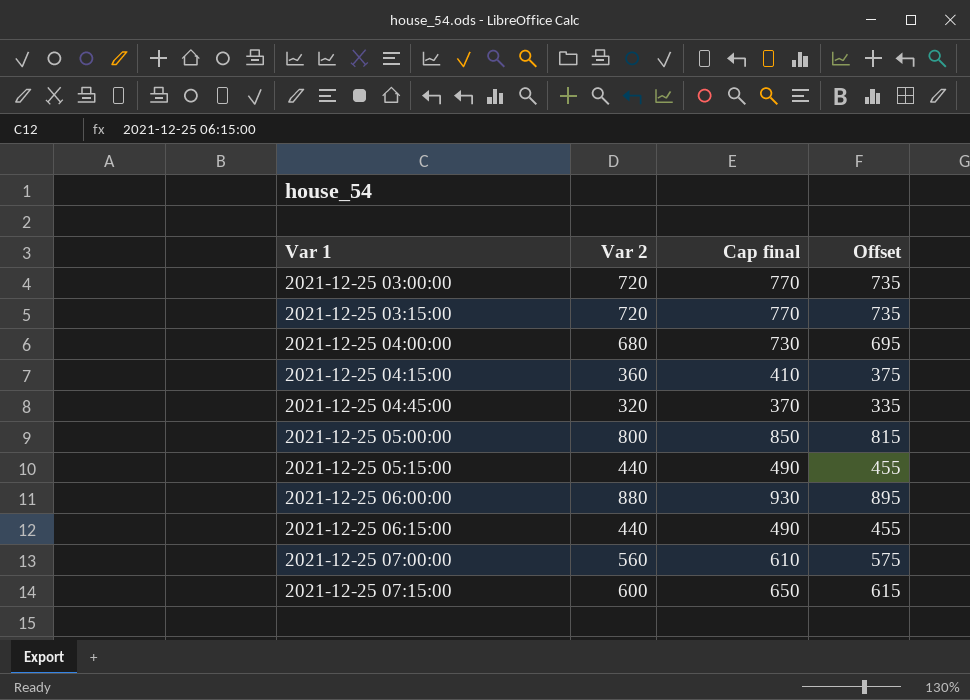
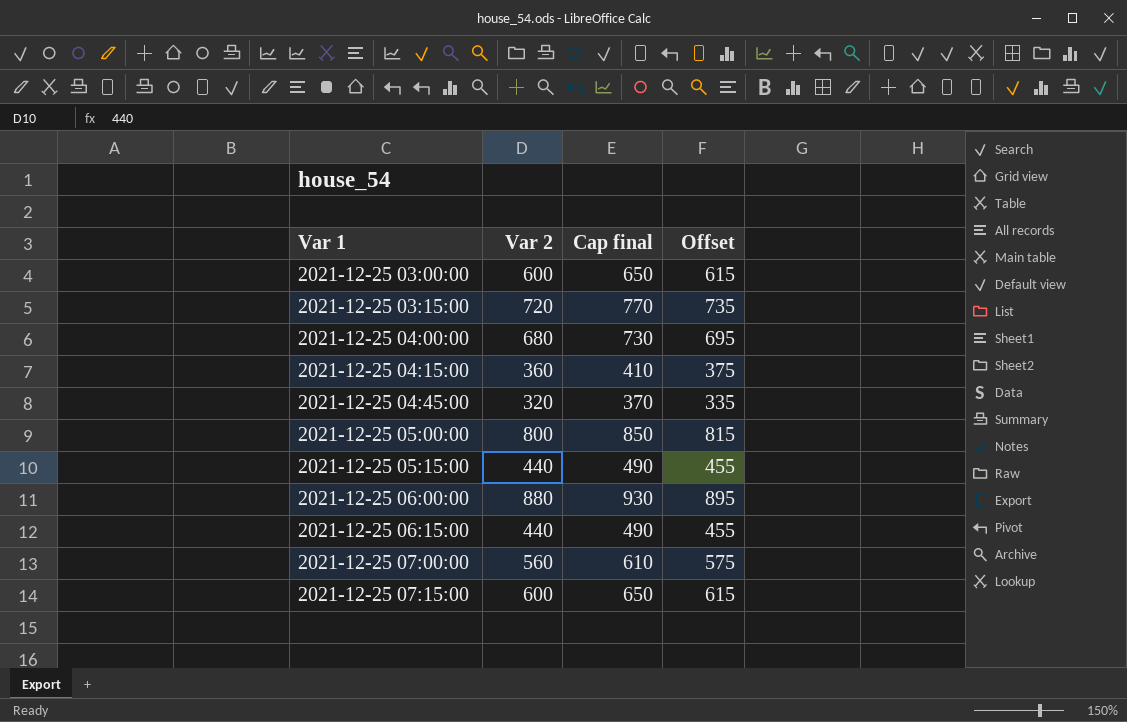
2021-12-25 03:00:00 | Var 2: 720 -> 600
2021-12-25 03:00:00 | Cap final: 770 -> 650
2021-12-25 03:00:00 | Offset: 735 -> 615

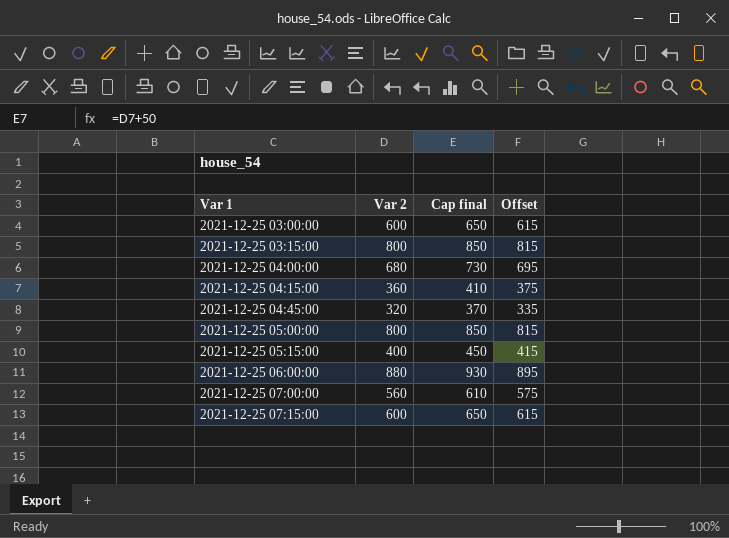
row 2021-12-25 06:15:00: 440 | 490 | 455 -> none
2021-12-25 03:15:00 | Var 2: 720 -> 800
2021-12-25 03:15:00 | Cap final: 770 -> 850
2021-12-25 03:15:00 | Offset: 735 -> 815
2021-12-25 05:15:00 | Var 2: 440 -> 400
2021-12-25 05:15:00 | Cap final: 490 -> 450
2021-12-25 05:15:00 | Offset: 455 -> 415

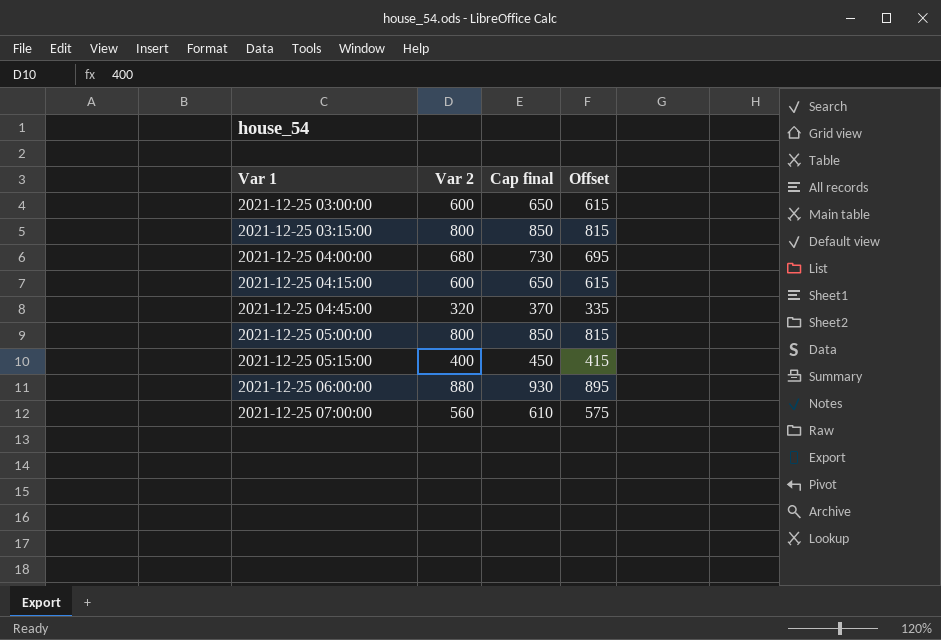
row 2021-12-25 07:15:00: 600 | 650 | 615 -> none
2021-12-25 04:15:00 | Var 2: 360 -> 600
2021-12-25 04:15:00 | Cap final: 410 -> 650
2021-12-25 04:15:00 | Offset: 375 -> 615

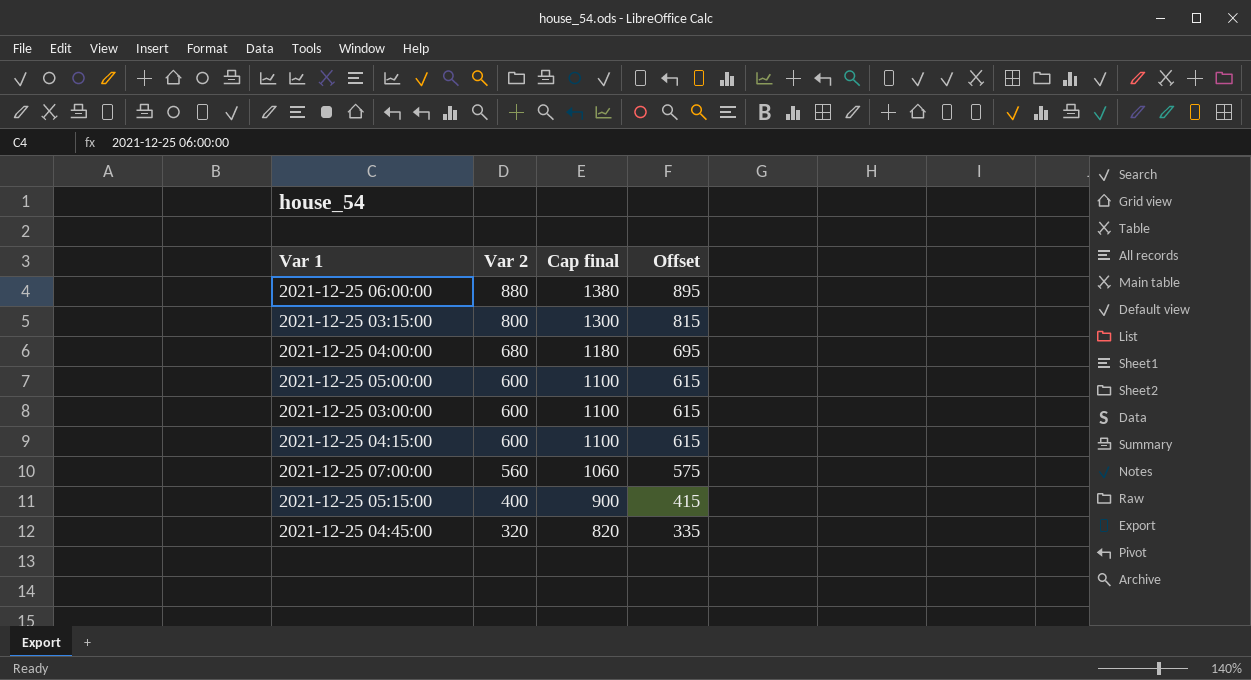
row order: Var 1 ascending -> Var 2 descending
column Cap final | formula: [Var 2] + 50 -> [Var 2] + 500
2021-12-25 05:00:00 | Var 2: 800 -> 600
2021-12-25 05:00:00 | Offset: 815 -> 615

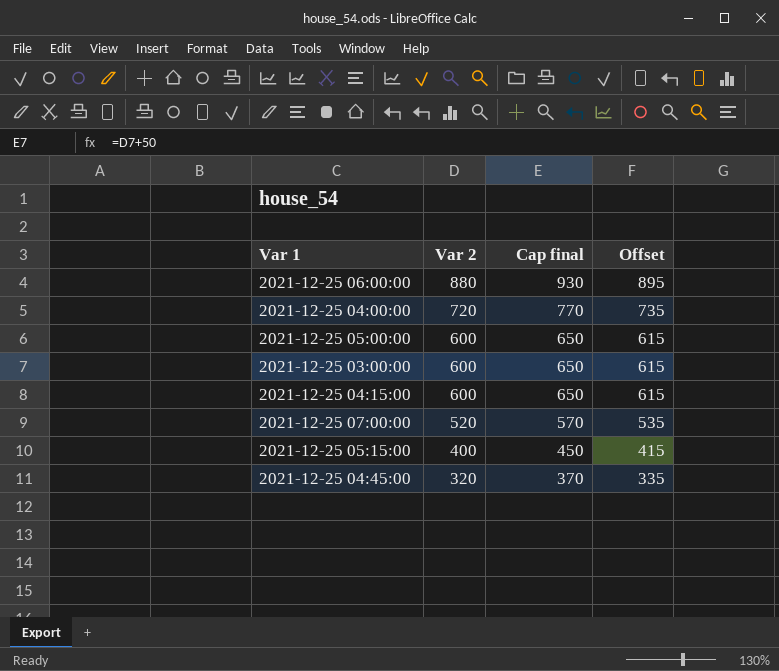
column Cap final | formula: [Var 2] + 500 -> [Var 2] + 50
row 2021-12-25 03:15:00: 800 | 1300 | 815 -> none
2021-12-25 04:00:00 | Var 2: 680 -> 720
2021-12-25 04:00:00 | Offset: 695 -> 735
2021-12-25 07:00:00 | Var 2: 560 -> 520
2021-12-25 07:00:00 | Offset: 575 -> 535

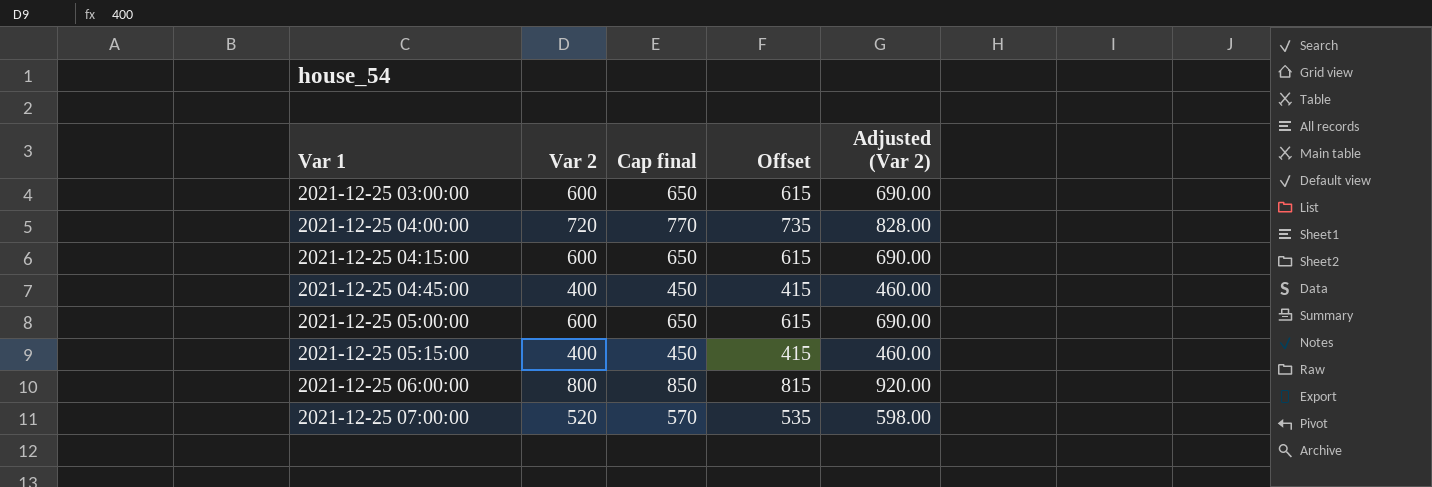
row order: Var 2 descending -> Var 1 ascending
column Adjusted (Var 2) | formula: none -> [Var 2] * 1.15
2021-12-25 04:45:00 | Var 2: 320 -> 400
2021-12-25 04:45:00 | Cap final: 370 -> 450
2021-12-25 04:45:00 | Offset: 335 -> 415
2021-12-25 06:00:00 | Var 2: 880 -> 800
2021-12-25 06:00:00 | Cap final: 930 -> 850
2021-12-25 06:00:00 | Offset: 895 -> 815

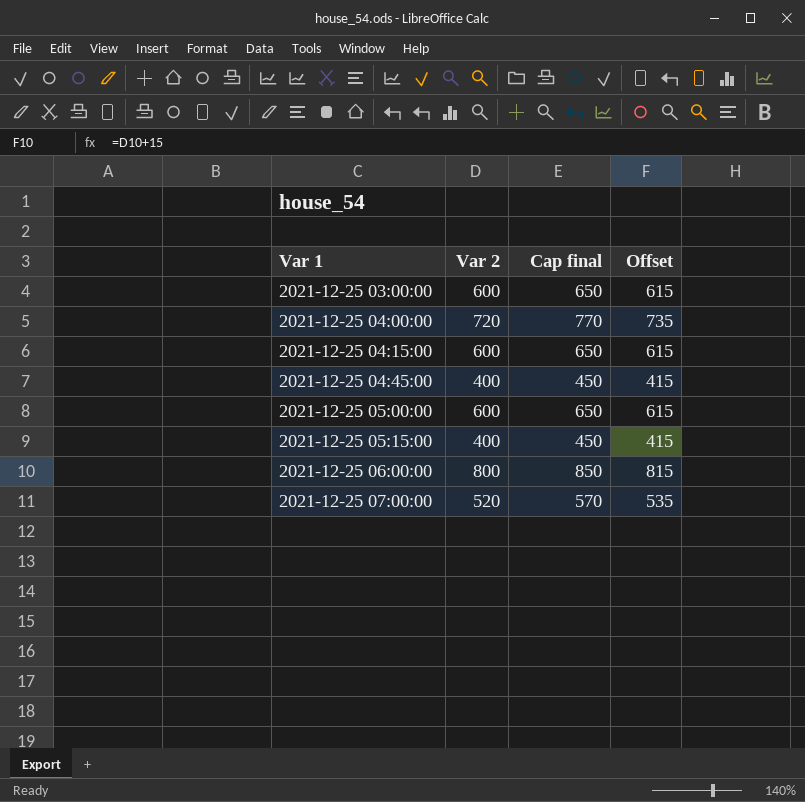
column Adjusted (Var 2) | formula: [Var 2] * 1.15 -> none

